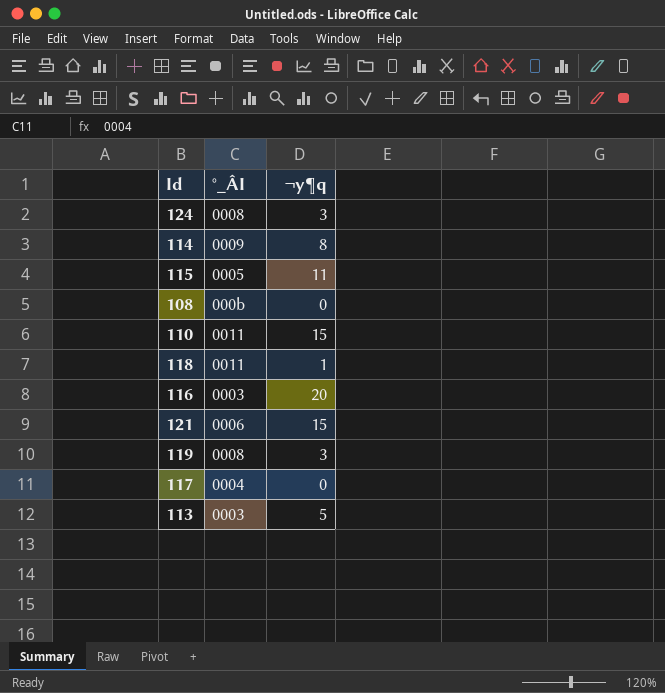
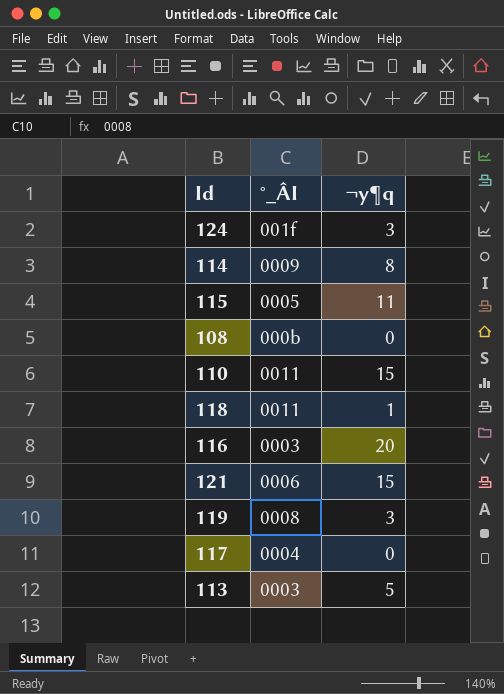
124 | °_ÂI: 0008 -> 001f

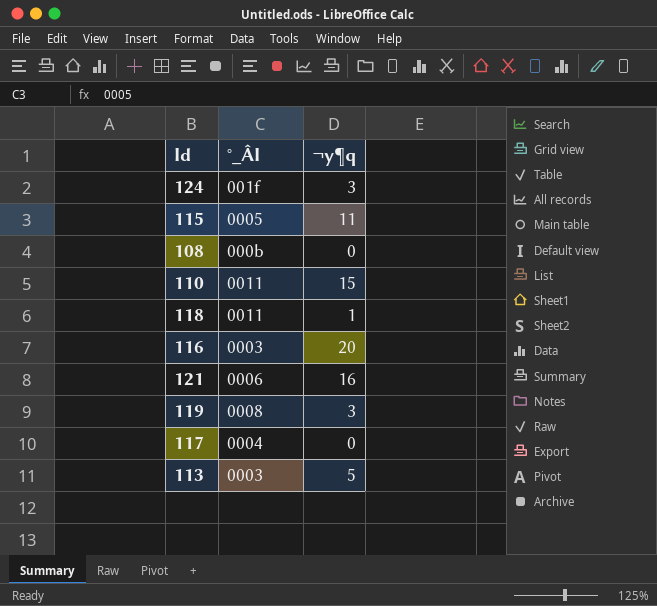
row 114: 0009 | 8 -> none
121 | ¬y¶q: 15 -> 16

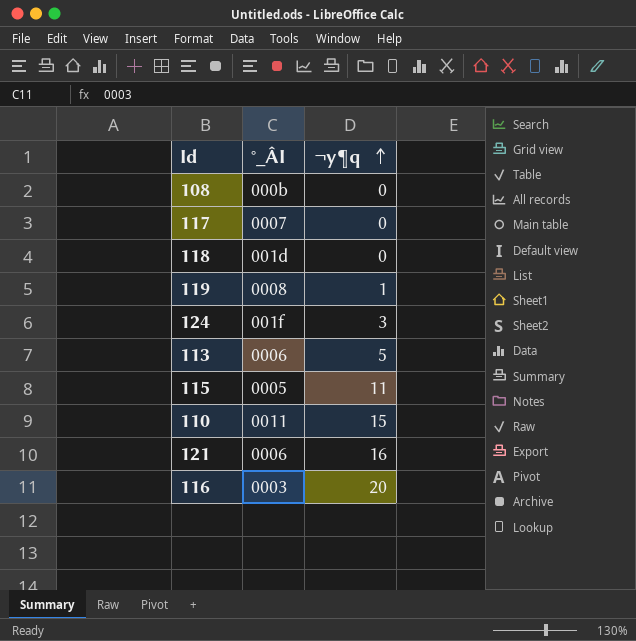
row order: none -> ¬y¶q ascending
117 | °_ÂI: 0004 -> 0007
118 | °_ÂI: 0011 -> 001d
118 | ¬y¶q: 1 -> 0
119 | ¬y¶q: 3 -> 1
113 | °_ÂI: 0003 -> 0006

